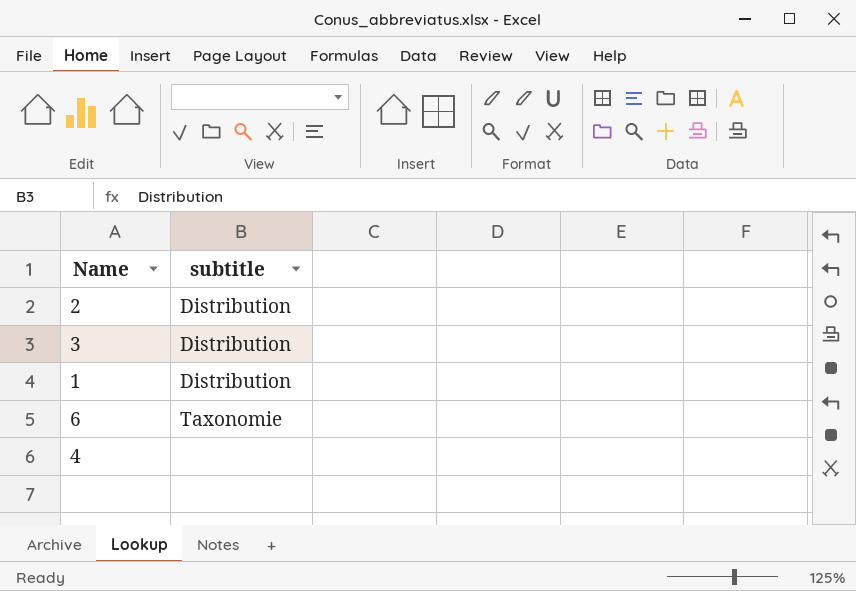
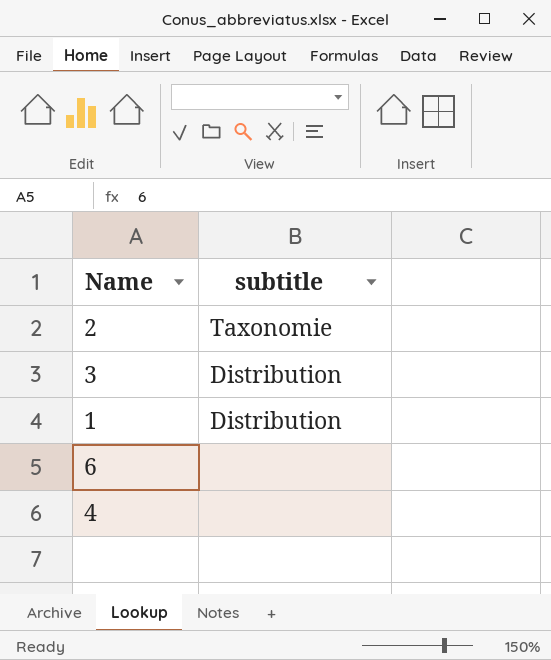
2 | subtitle: Distribution -> Taxonomie
6 | subtitle: Taxonomie -> none

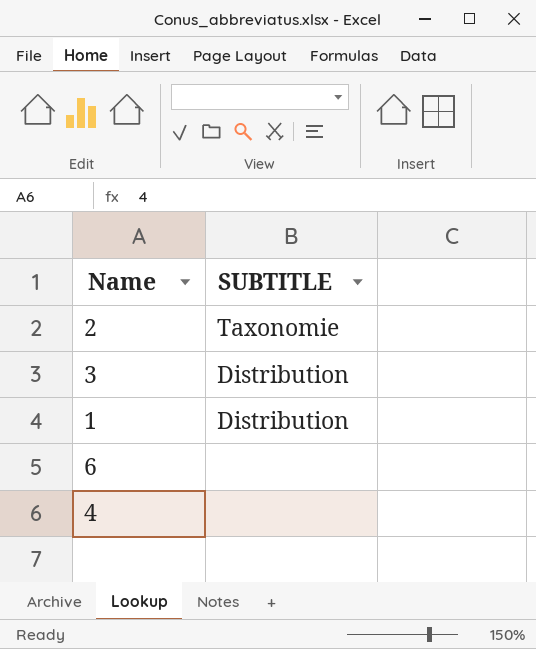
column name: subtitle -> SUBTITLE

